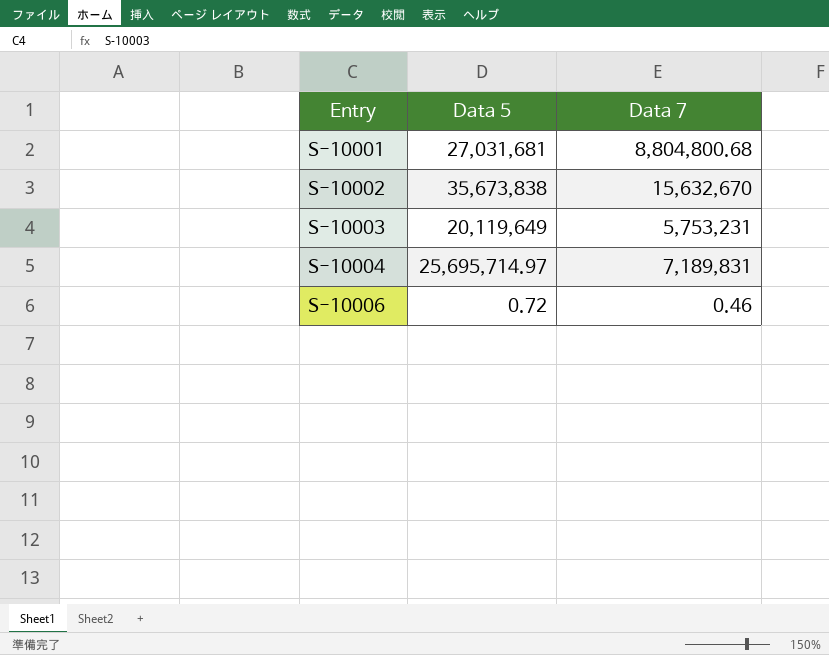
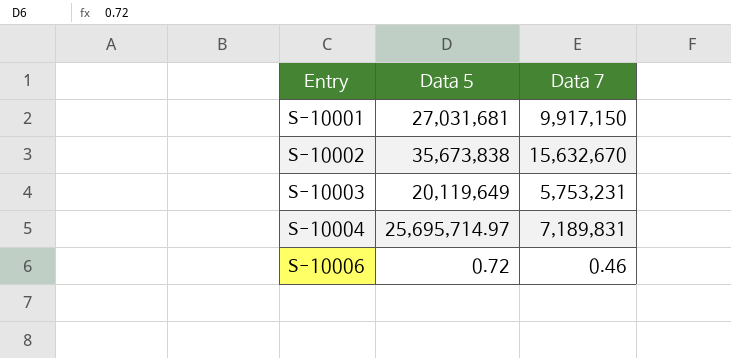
S-10001 | Data 7: 8,804,800.68 -> 9,917,150

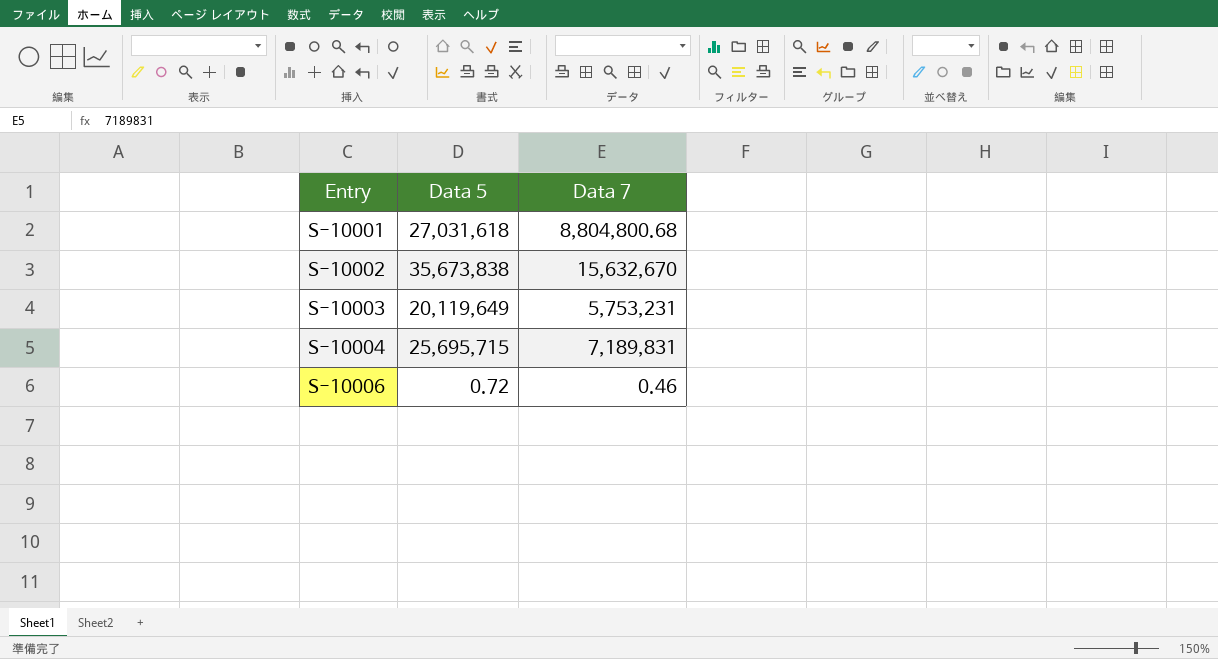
S-10001 | Data 5: 27,031,681 -> 27,031,618
S-10001 | Data 7: 9,917,150 -> 8,804,800.68
S-10004 | Data 5: 25,695,714.97 -> 25,695,715

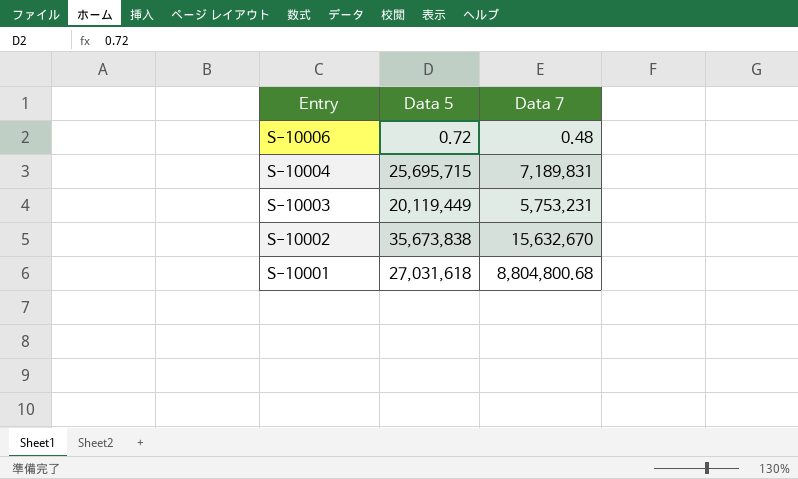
row order: Entry ascending -> Entry descending
S-10006 | Data 7: 0.46 -> 0.48
S-10003 | Data 5: 20,119,649 -> 20,119,449

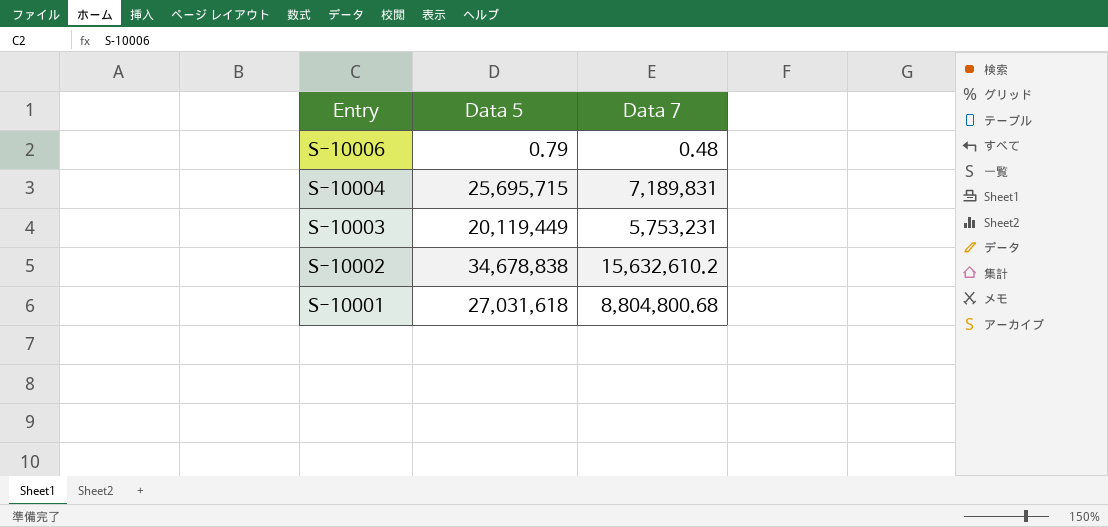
S-10006 | Data 5: 0.72 -> 0.79
S-10002 | Data 5: 35,673,838 -> 34,678,838
S-10002 | Data 7: 15,632,670 -> 15,632,610.2

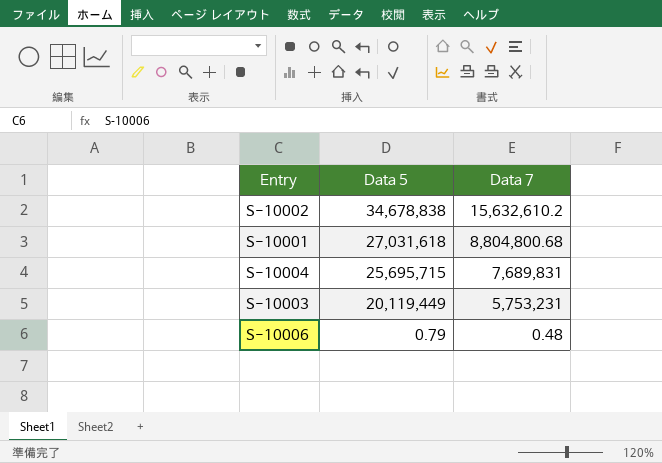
row order: Entry descending -> Data 5 descending
S-10004 | Data 7: 7,189,831 -> 7,689,831

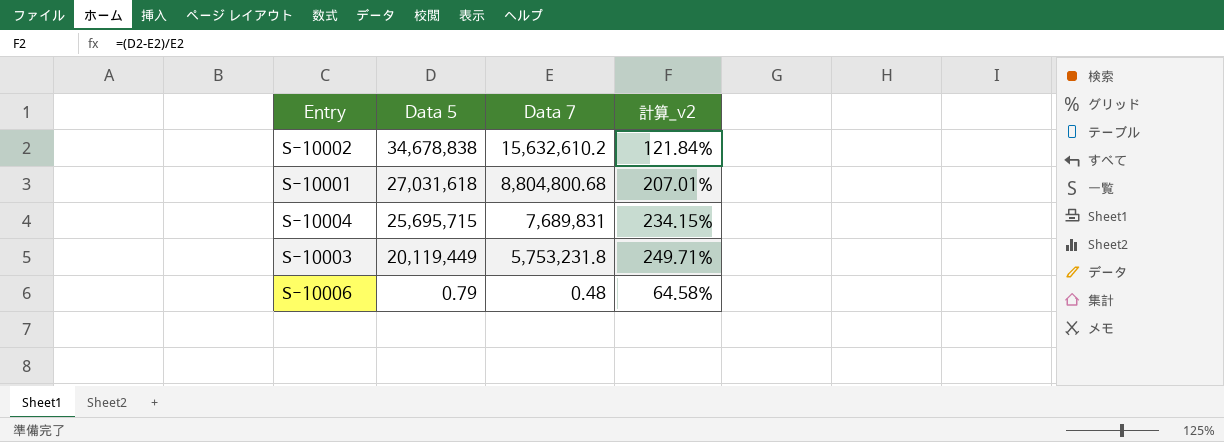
column 計算_v2 | formula: none -> ([Data 5] - [Data 7]) / [Data 7]
S-10003 | Data 7: 5,753,231 -> 5,753,231.8

